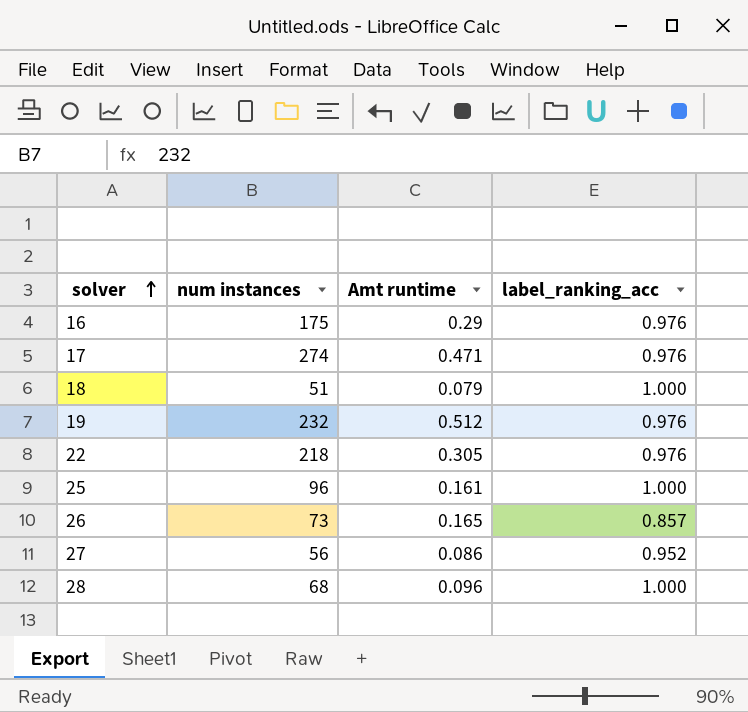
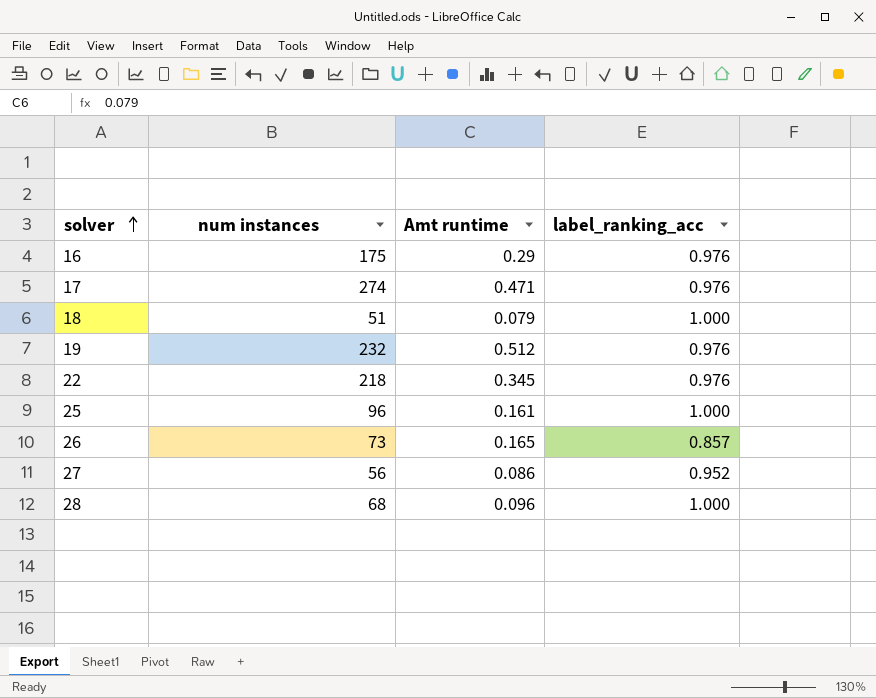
22 | Amt runtime: 0.305 -> 0.345

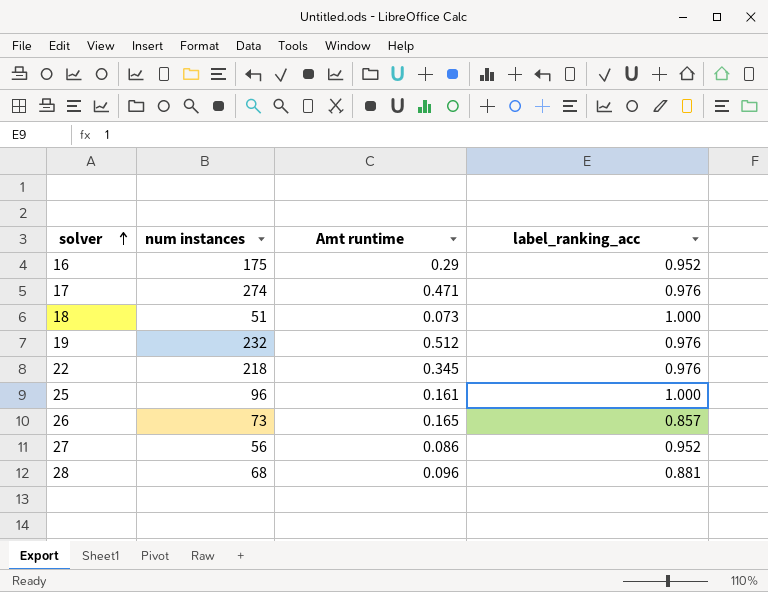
16 | label_ranking_acc: 0.976 -> 0.952
18 | Amt runtime: 0.079 -> 0.073
28 | label_ranking_acc: 1.000 -> 0.881

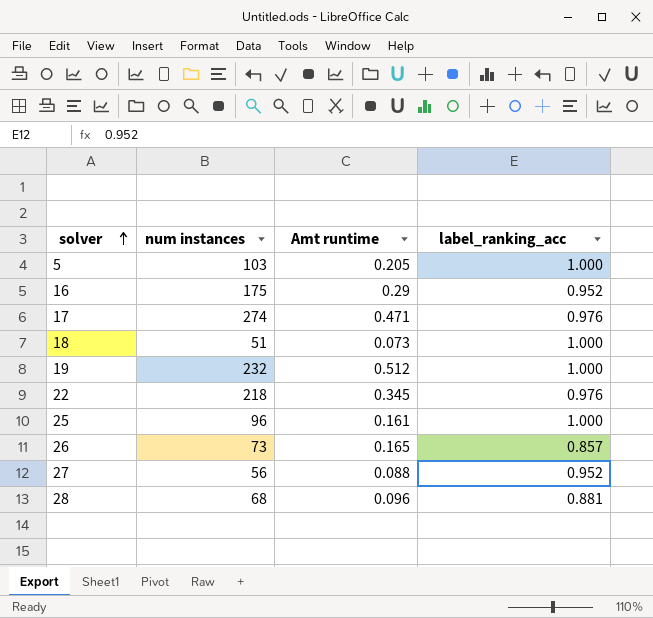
row 5: none -> 103 | 0.205 | 1.000
19 | label_ranking_acc: 0.976 -> 1.000
27 | Amt runtime: 0.086 -> 0.088

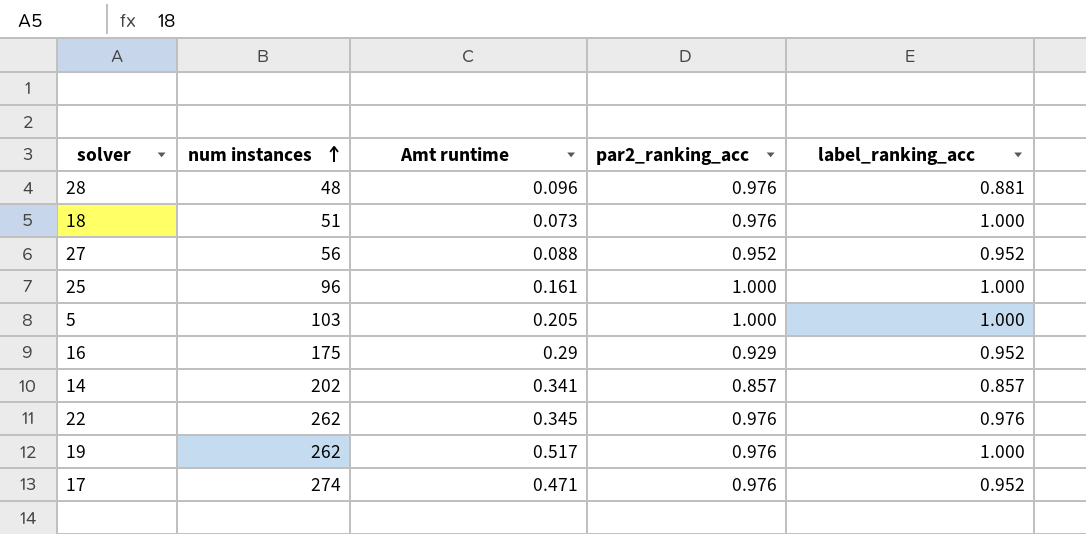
row order: solver ascending -> num instances ascending
column par2_ranking_acc | position: none -> 4
row 26: 73 | 0.165 | 0.857 -> none
28 | num instances: 68 -> 48
row 14: none -> 202 | 0.341 | 0.857 | 0.857
22 | num instances: 218 -> 262
19 | num instances: 232 -> 262
19 | Amt runtime: 0.512 -> 0.517
17 | label_ranking_acc: 0.976 -> 0.952

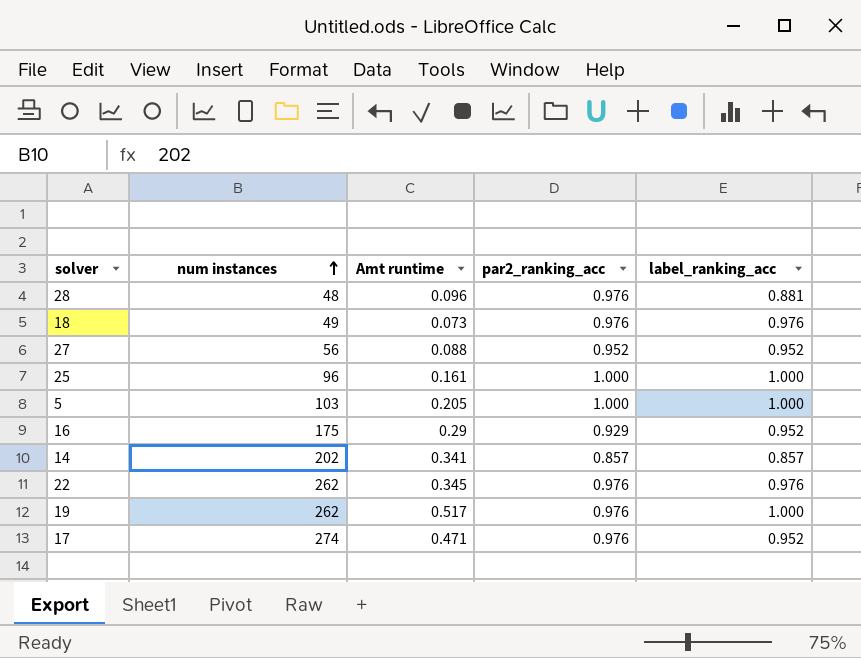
18 | num instances: 51 -> 49
18 | label_ranking_acc: 1.000 -> 0.976

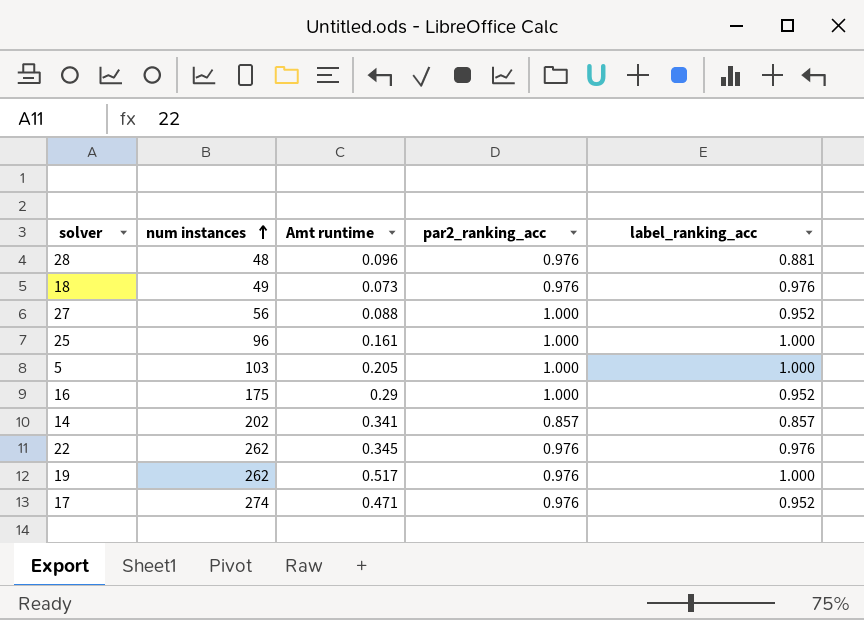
27 | par2_ranking_acc: 0.952 -> 1.000
16 | par2_ranking_acc: 0.929 -> 1.000

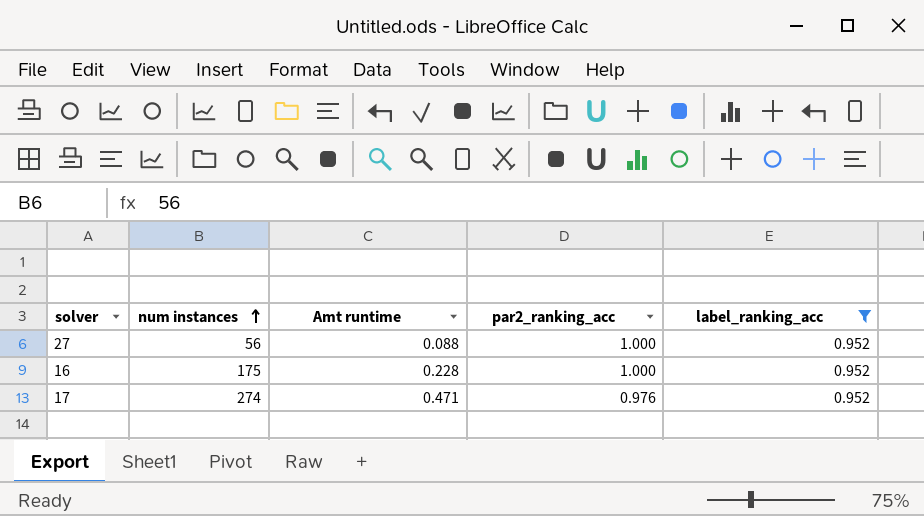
filter: none -> label_ranking_acc = 0.952
16 | Amt runtime: 0.29 -> 0.228

